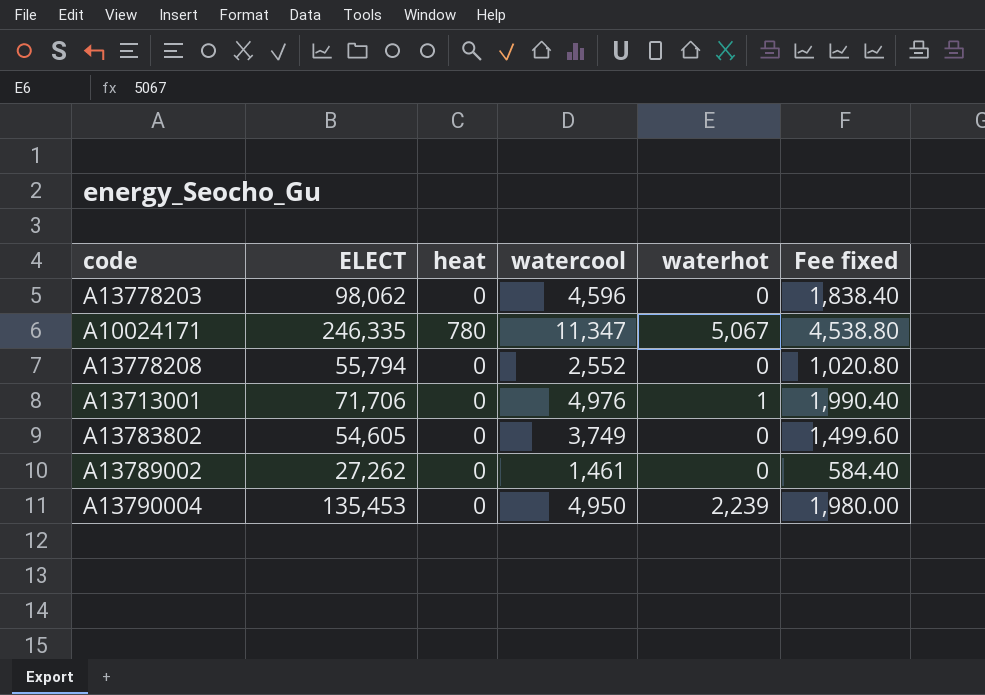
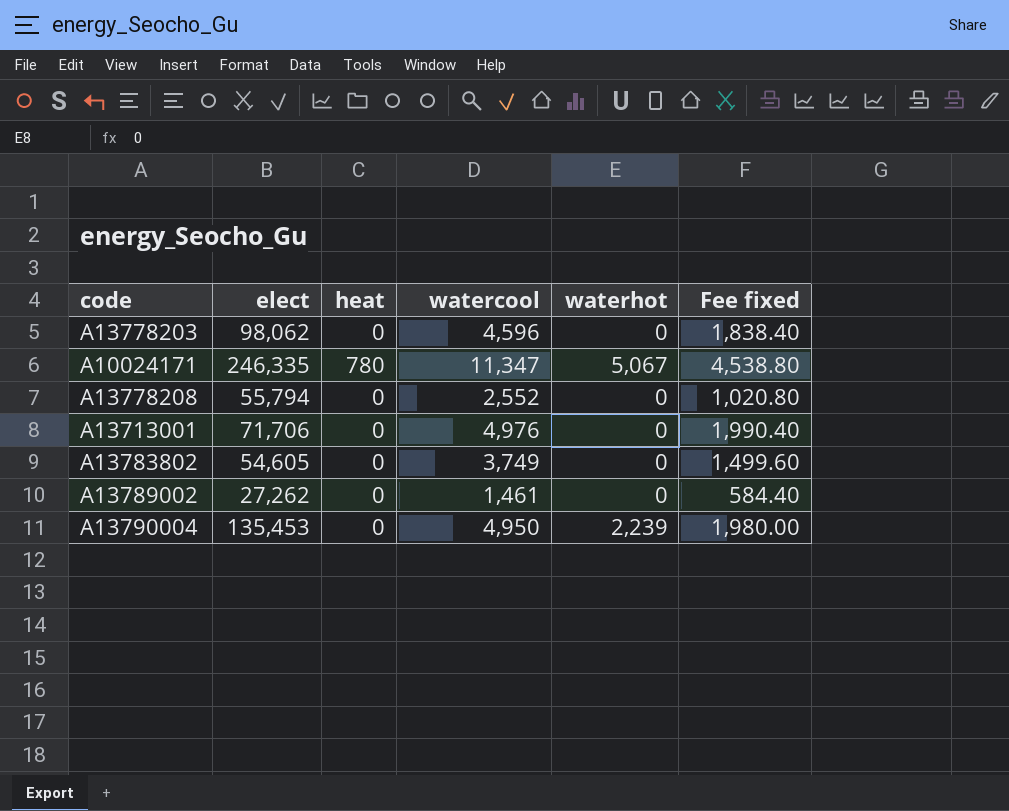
column name: ELECT -> elect
A13713001 | waterhot: 1 -> 0

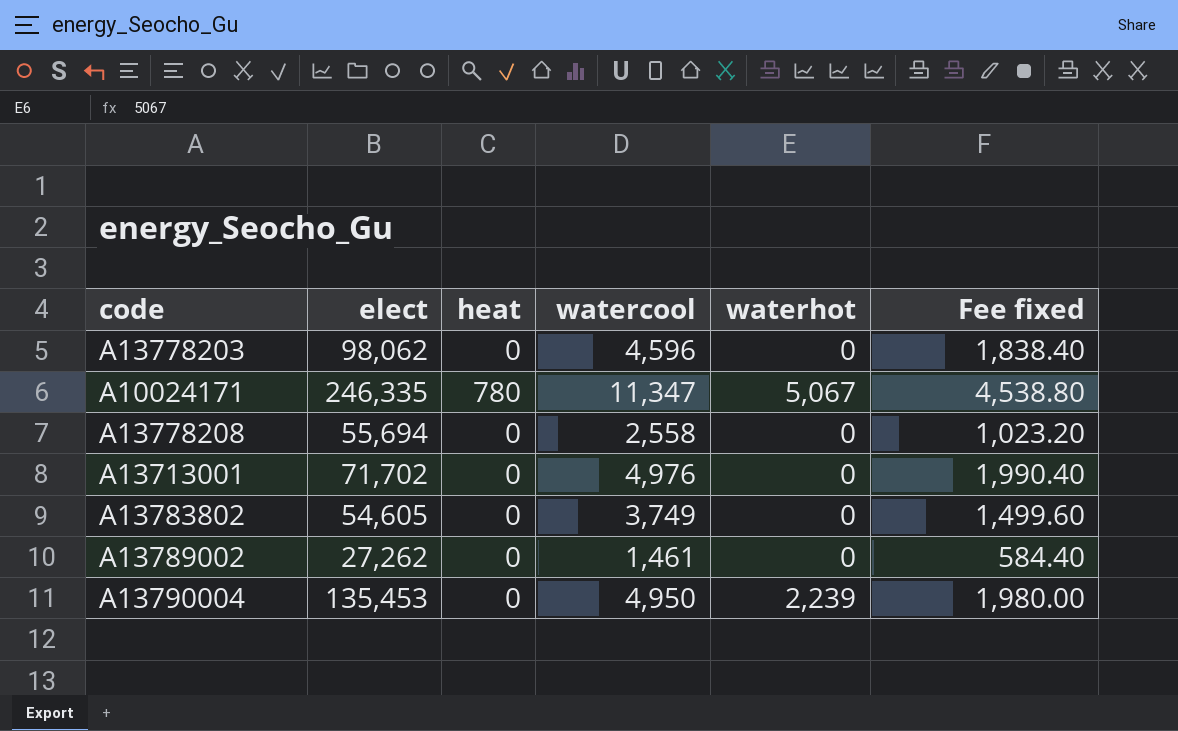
A13778208 | elect: 55,794 -> 55,694
A13778208 | watercool: 2,552 -> 2,558
A13778208 | Fee fixed: 1,020.80 -> 1,023.20
A13713001 | elect: 71,706 -> 71,702

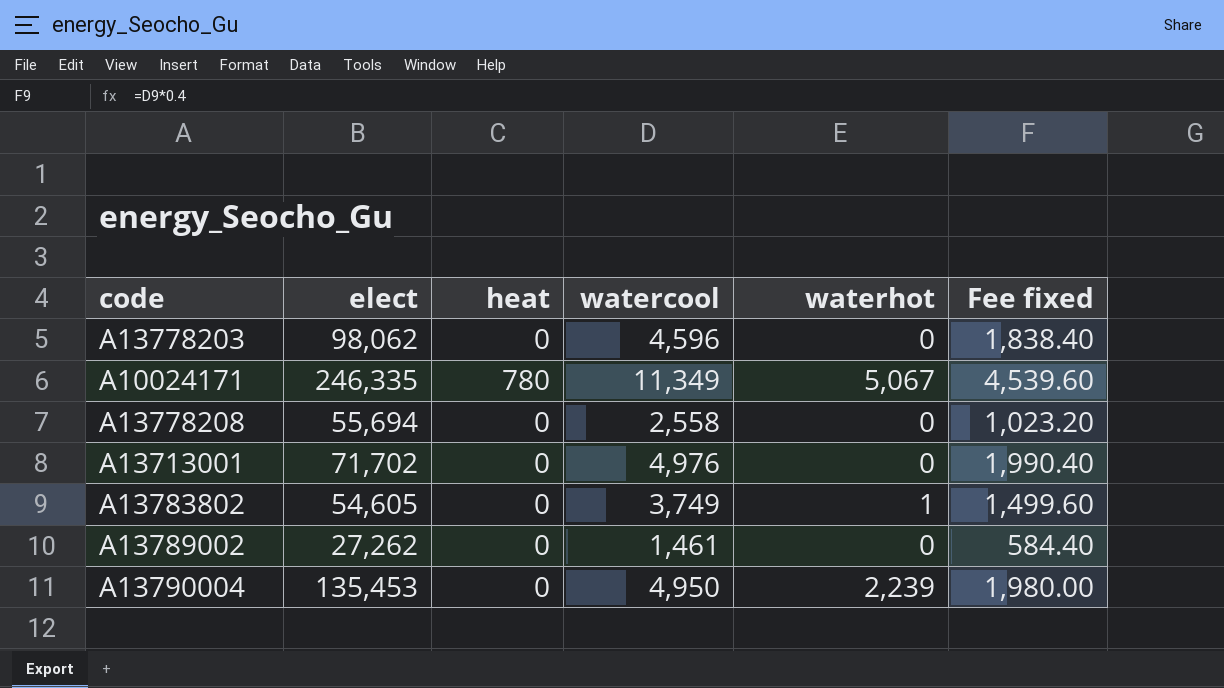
A10024171 | watercool: 11,347 -> 11,349
A10024171 | Fee fixed: 4,538.80 -> 4,539.60
A13783802 | waterhot: 0 -> 1

